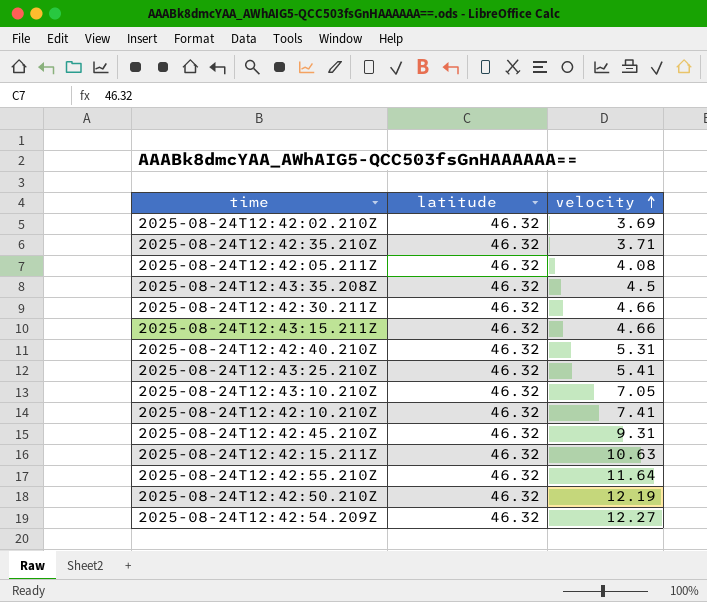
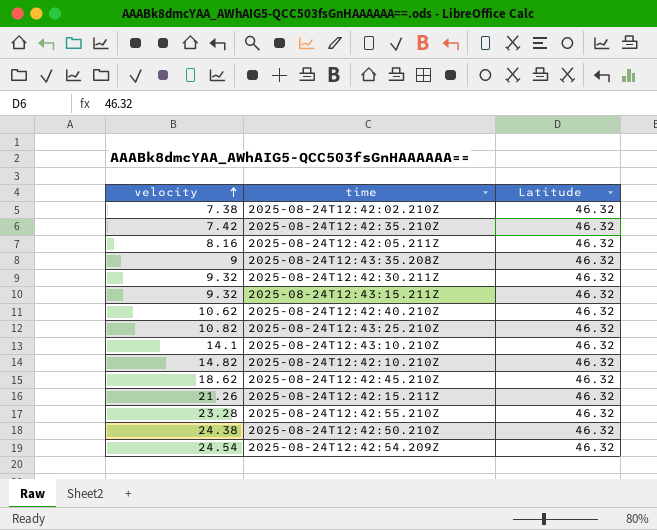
column velocity | position: 3 -> 1
column name: latitude -> Latitude
2025-08-24T12:42:02.210Z | velocity: 3.69 -> 7.38
2025-08-24T12:42:35.210Z | velocity: 3.71 -> 7.42
2025-08-24T12:42:05.211Z | velocity: 4.08 -> 8.16
2025-08-24T12:43:35.208Z | velocity: 4.5 -> 9
2025-08-24T12:42:30.211Z | velocity: 4.66 -> 9.32
2025-08-24T12:43:15.211Z | velocity: 4.66 -> 9.32
2025-08-24T12:42:40.210Z | velocity: 5.31 -> 10.62
2025-08-24T12:43:25.210Z | velocity: 5.41 -> 10.82
2025-08-24T12:43:10.210Z | velocity: 7.05 -> 14.1
2025-08-24T12:42:10.210Z | velocity: 7.41 -> 14.82
2025-08-24T12:42:45.210Z | velocity: 9.31 -> 18.62
2025-08-24T12:42:15.211Z | velocity: 10.63 -> 21.26
2025-08-24T12:42:55.210Z | velocity: 11.64 -> 23.28
2025-08-24T12:42:50.210Z | velocity: 12.19 -> 24.38
2025-08-24T12:42:54.209Z | velocity: 12.27 -> 24.54

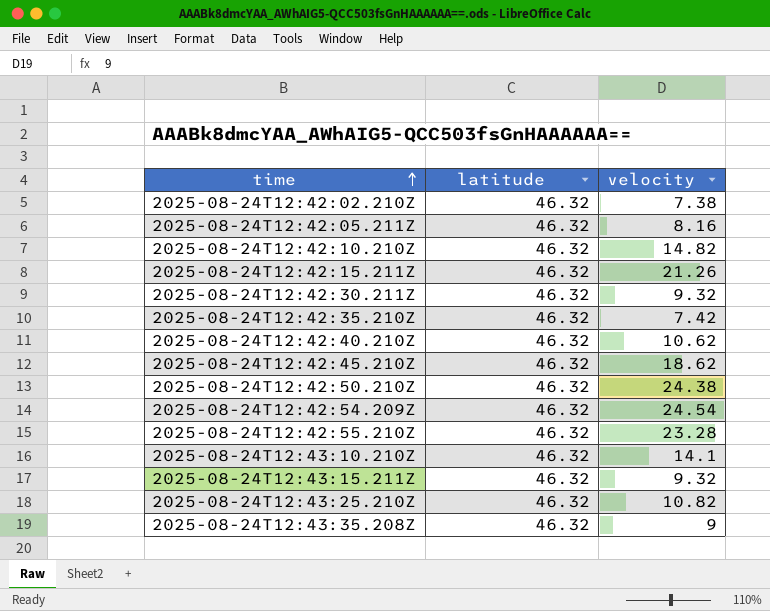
row order: velocity ascending -> time ascending
column name: Latitude -> latitude
column velocity | position: 1 -> 3

